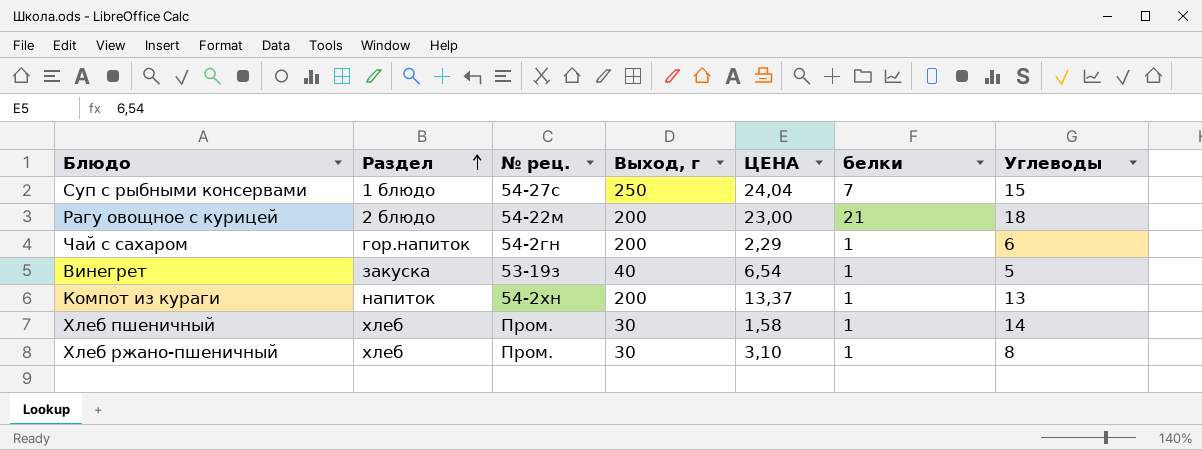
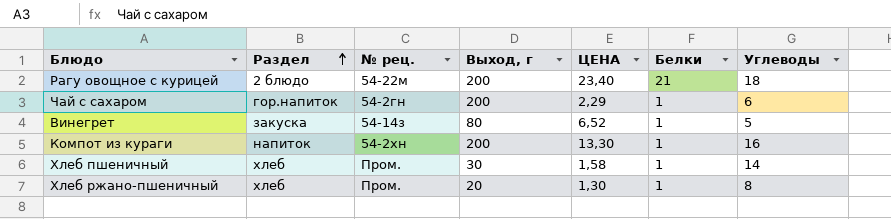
column name: белки -> Белки
row Суп с рыбными консервами: 1 блюдо | 54-27с | 250 | 24,04 | 7 | 15 -> none
Рагу овощное с курицей | ЦЕНА: 23,00 -> 23,40
Винегрет | № рец.: 53-19з -> 54-14з
Винегрет | Выход, г: 40 -> 80
Винегрет | ЦЕНА: 6,54 -> 6,52
Компот из кураги | ЦЕНА: 13,37 -> 13,30
Компот из кураги | Углеводы: 13 -> 16
Хлеб ржано-пшеничный | Выход, г: 30 -> 20
Хлеб ржано-пшеничный | ЦЕНА: 3,10 -> 1,30

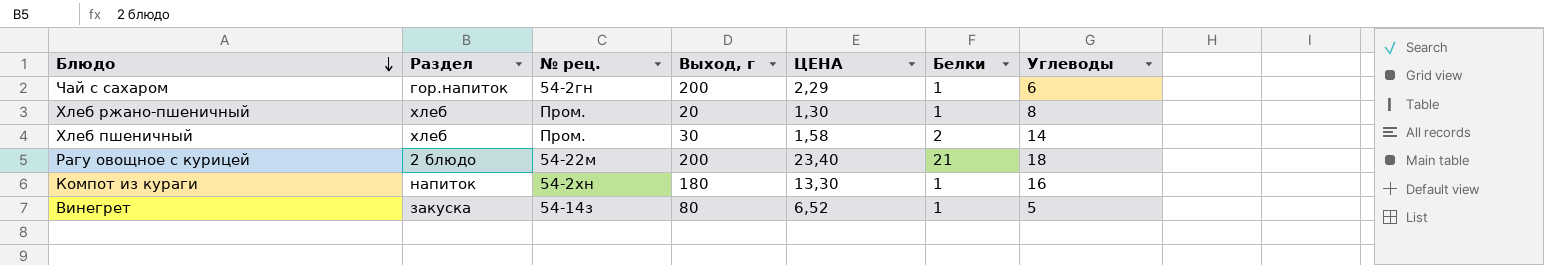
row order: Раздел ascending -> Блюдо descending
Хлеб пшеничный | Белки: 1 -> 2
Компот из кураги | Выход, г: 200 -> 180

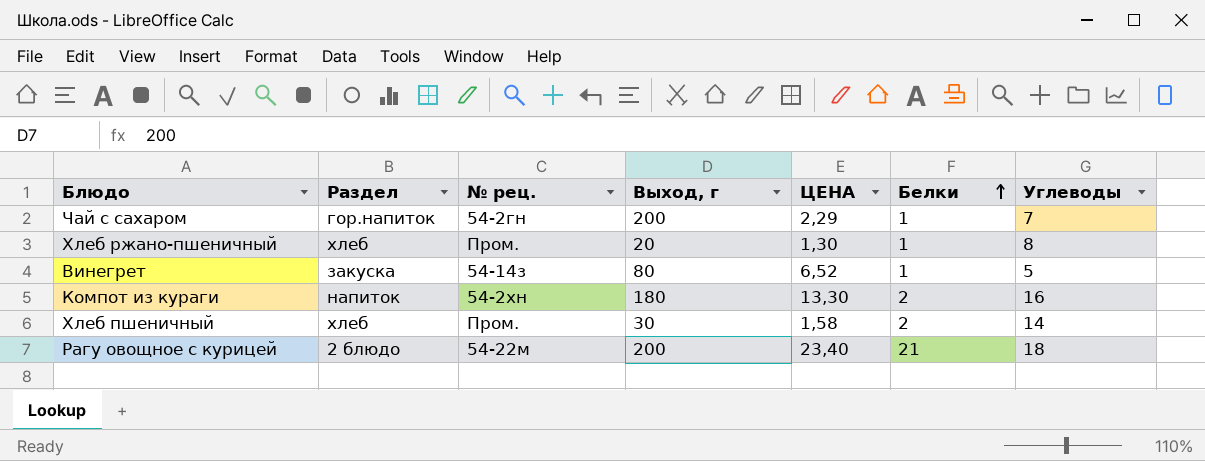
row order: Блюдо descending -> Белки ascending
Чай с сахаром | Углеводы: 6 -> 7
Компот из кураги | Белки: 1 -> 2

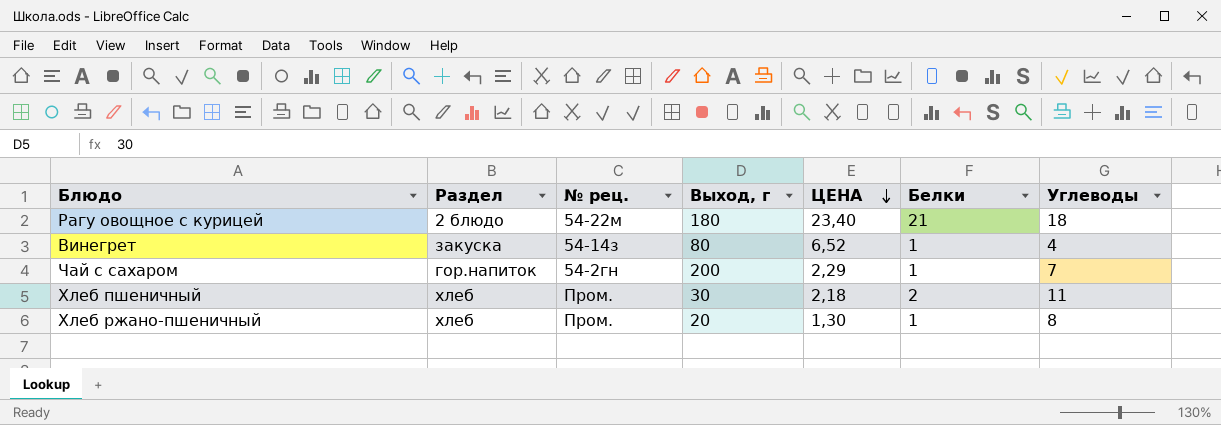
row order: Белки ascending -> ЦЕНА descending
row Компот из кураги: напиток | 54-2хн | 180 | 13,30 | 2 | 16 -> none
Рагу овощное с курицей | Выход, г: 200 -> 180
Винегрет | Углеводы: 5 -> 4
Хлеб пшеничный | ЦЕНА: 1,58 -> 2,18
Хлеб пшеничный | Углеводы: 14 -> 11

